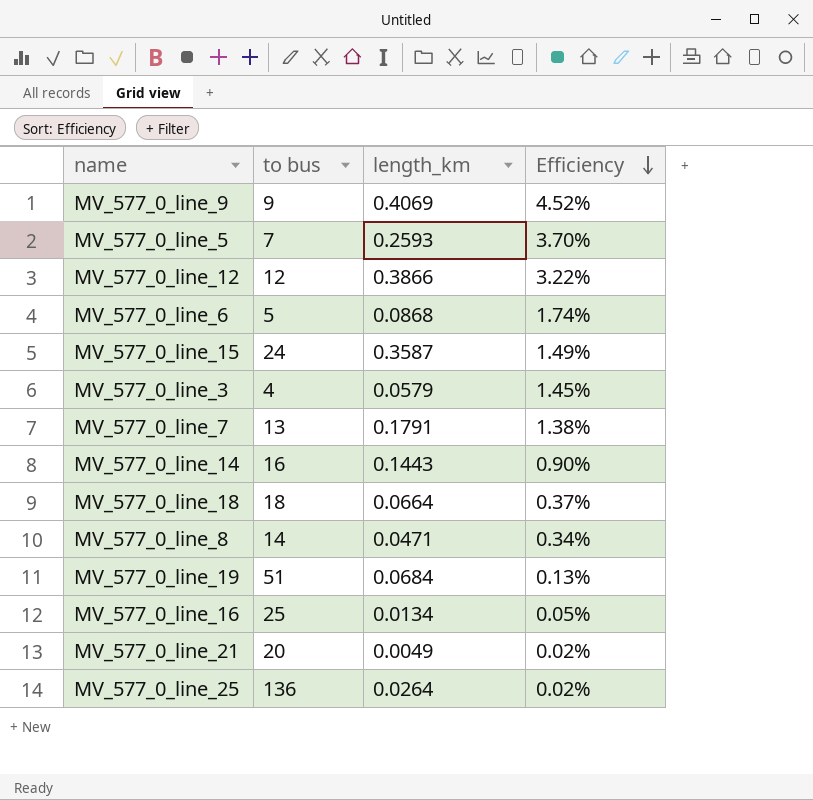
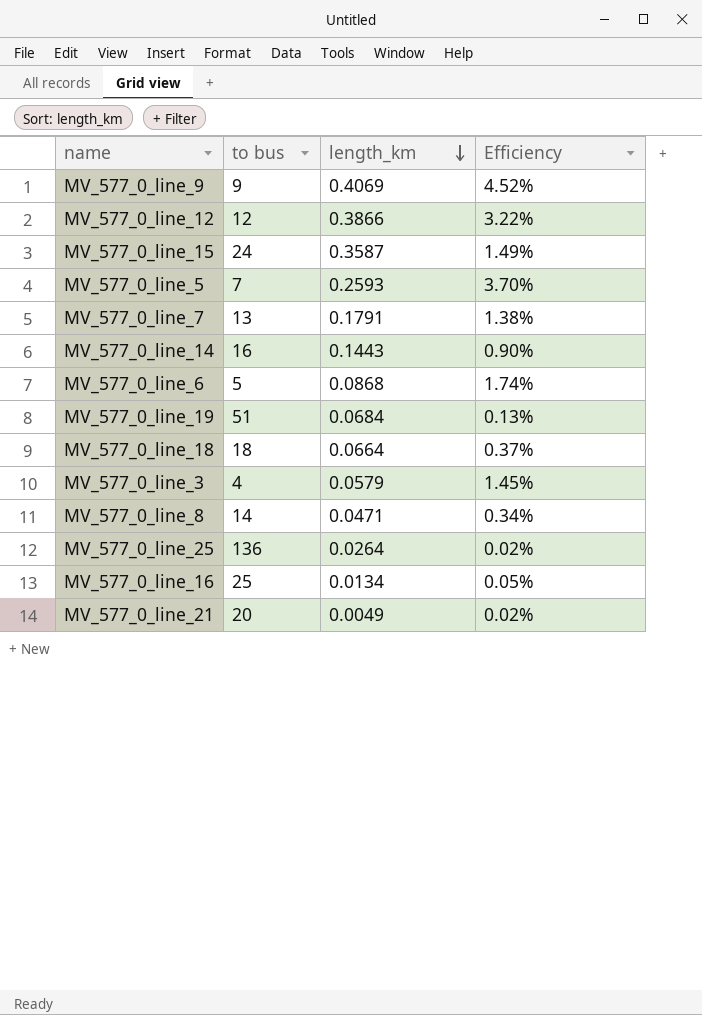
row order: Efficiency descending -> length_km descending

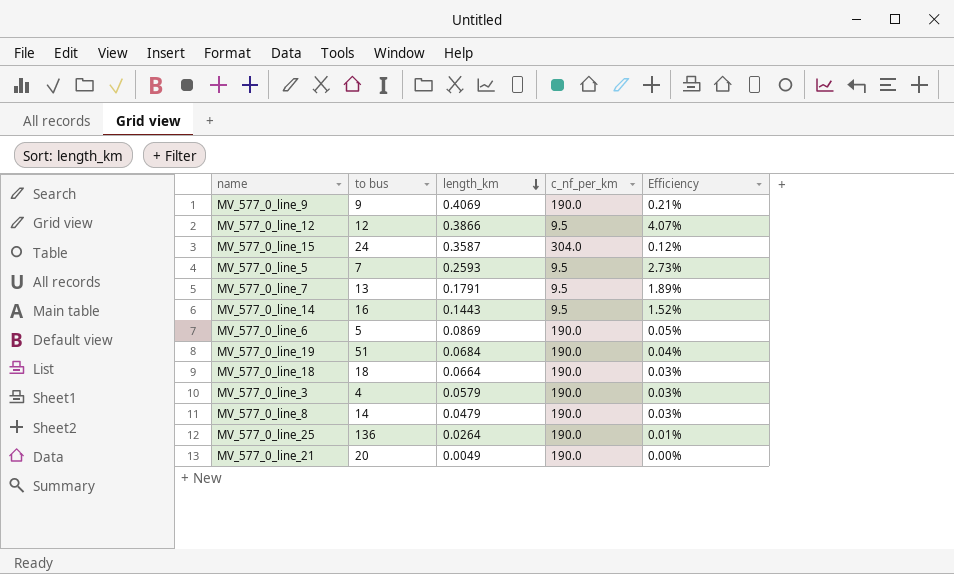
column c_nf_per_km | position: none -> 4
column Efficiency | formula: [length_km] / [to bus] -> [length_km] / [c_nf_per_km]
row MV_577_0_line_16: 25 | 0.0134 | 0.05% -> none
MV_577_0_line_6 | length_km: 0.0868 -> 0.0869
MV_577_0_line_8 | length_km: 0.0471 -> 0.0479

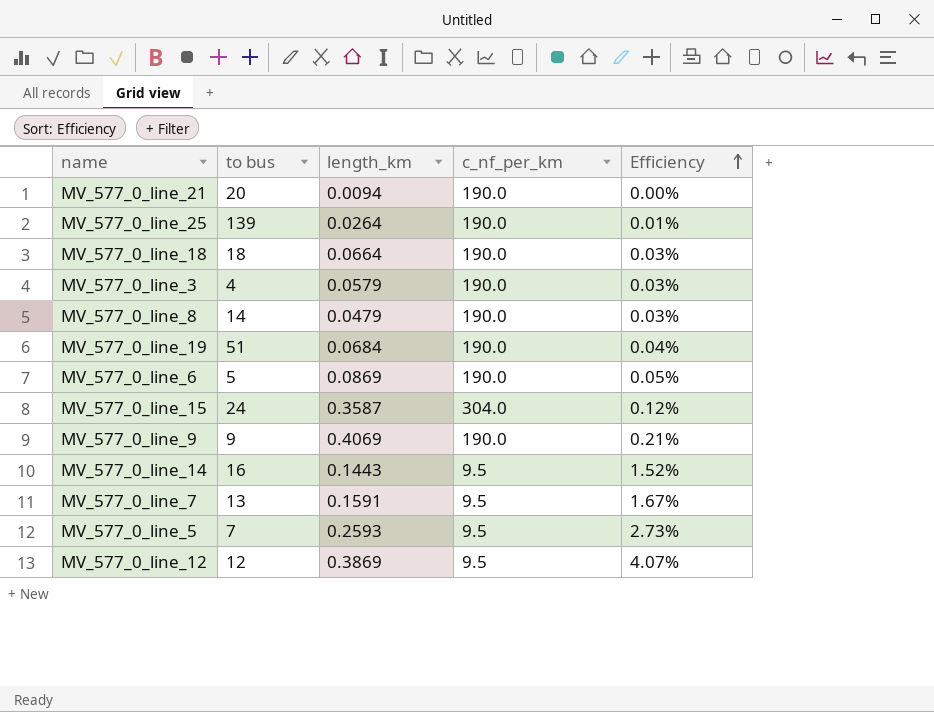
row order: length_km descending -> Efficiency ascending
MV_577_0_line_21 | length_km: 0.0049 -> 0.0094
MV_577_0_line_25 | to bus: 136 -> 139
MV_577_0_line_7 | length_km: 0.1791 -> 0.1591
MV_577_0_line_7 | Efficiency: 1.89% -> 1.67%
MV_577_0_line_12 | length_km: 0.3866 -> 0.3869

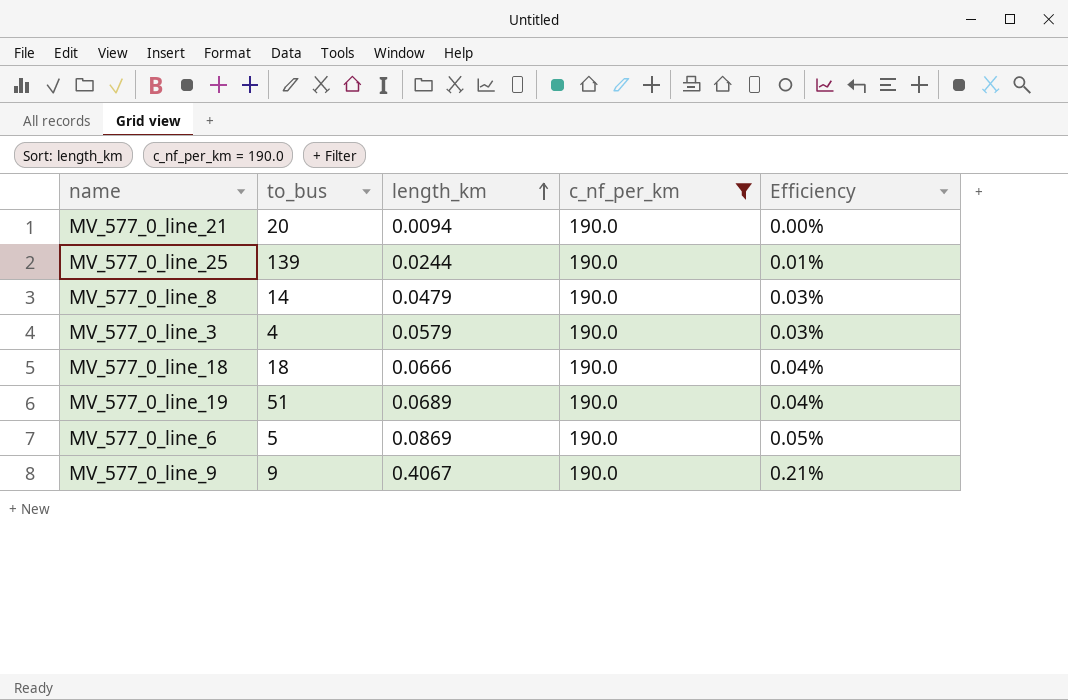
filter: none -> c_nf_per_km = 190.0
row order: Efficiency ascending -> length_km ascending
column name: to bus -> to_bus
MV_577_0_line_25 | length_km: 0.0264 -> 0.0244
MV_577_0_line_18 | length_km: 0.0664 -> 0.0666
MV_577_0_line_18 | Efficiency: 0.03% -> 0.04%
MV_577_0_line_19 | length_km: 0.0684 -> 0.0689
MV_577_0_line_9 | length_km: 0.4069 -> 0.4067

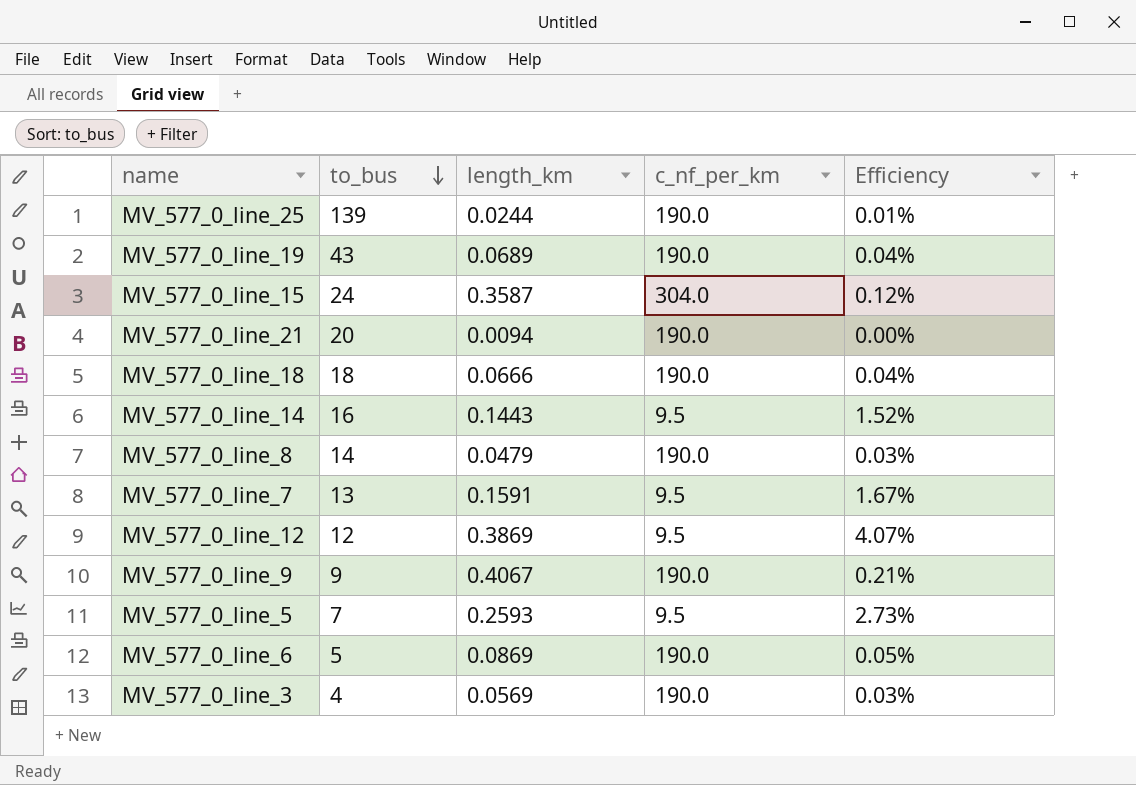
filter: c_nf_per_km = 190.0 -> none
row order: length_km ascending -> to_bus descending
MV_577_0_line_19 | to_bus: 51 -> 43
MV_577_0_line_3 | length_km: 0.0579 -> 0.0569

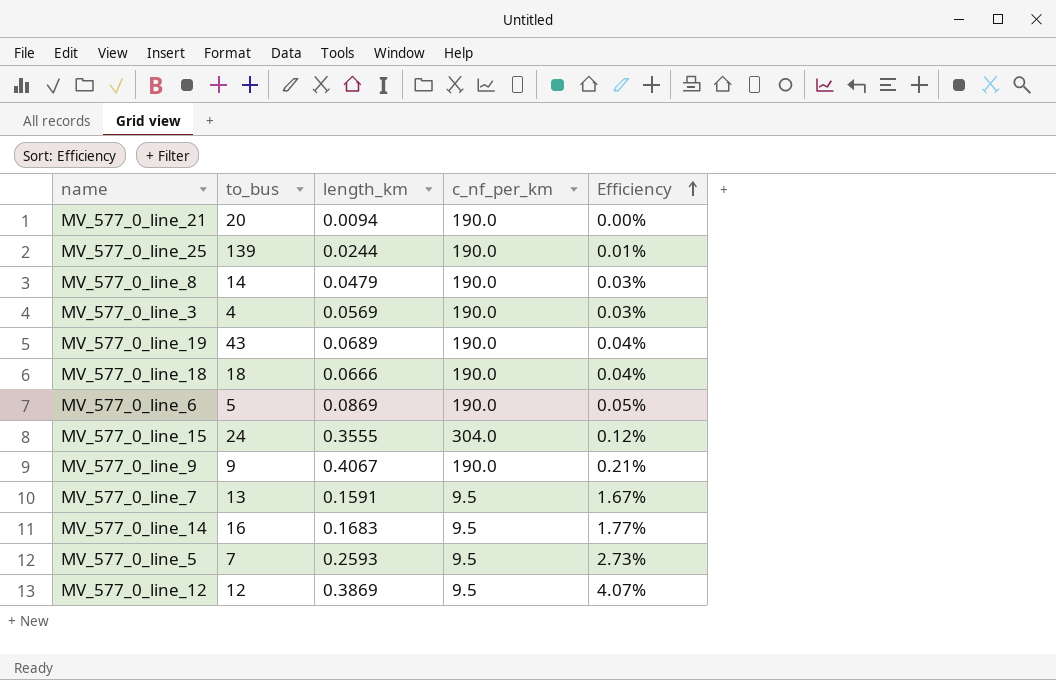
row order: to_bus descending -> Efficiency ascending
MV_577_0_line_15 | length_km: 0.3587 -> 0.3555
MV_577_0_line_14 | length_km: 0.1443 -> 0.1683
MV_577_0_line_14 | Efficiency: 1.52% -> 1.77%

